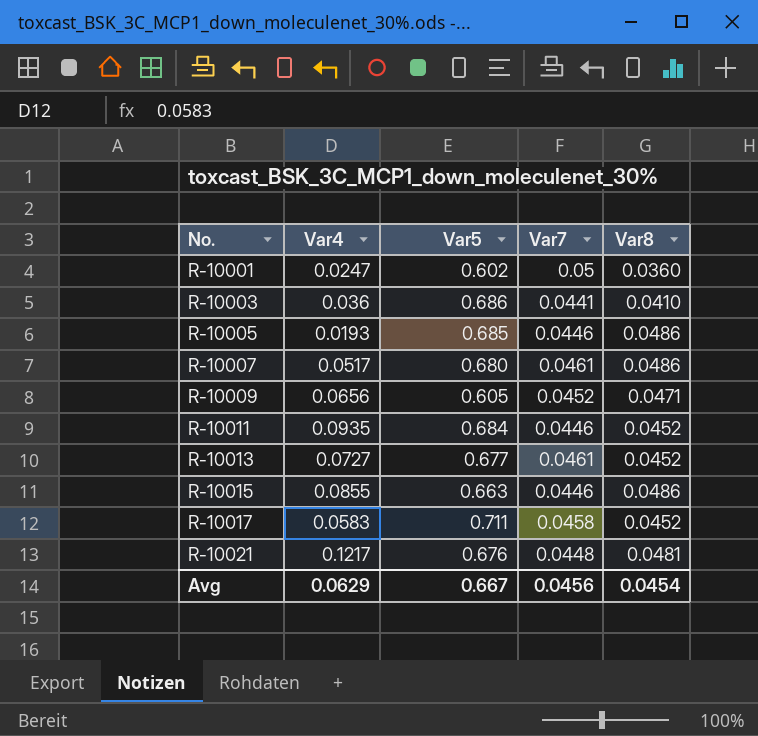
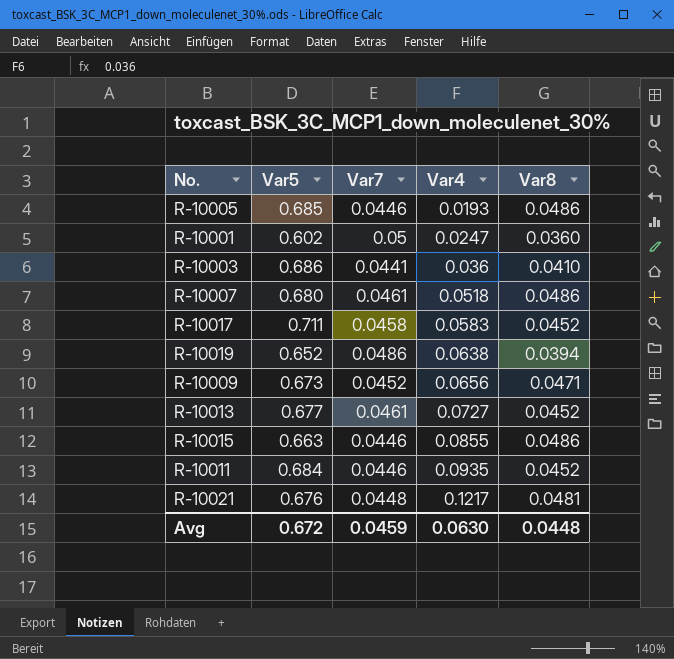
row order: No. ascending -> Var4 ascending
column Var4 | position: 2 -> 4
R-10007 | Var4: 0.0517 -> 0.0518
row R-10019: none -> 0.652 | 0.0486 | 0.0638 | 0.0394
R-10009 | Var5: 0.605 -> 0.673
Avg | Var5: 0.667 -> 0.672
Avg | Var7: 0.0456 -> 0.0459
Avg | Var4: 0.0629 -> 0.0630
Avg | Var8: 0.0454 -> 0.0448

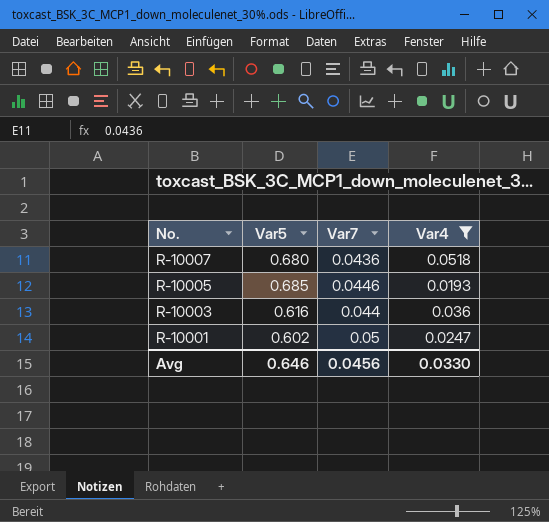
filter: none -> Var4 <= 0.0518
row order: Var4 ascending -> No. descending
column Var8 | position: 5 -> none
R-10007 | Var7: 0.0461 -> 0.0436
R-10003 | Var5: 0.686 -> 0.616
R-10003 | Var7: 0.0441 -> 0.044
Avg | Var5: 0.672 -> 0.646
Avg | Var7: 0.0459 -> 0.0456
Avg | Var4: 0.0630 -> 0.0330

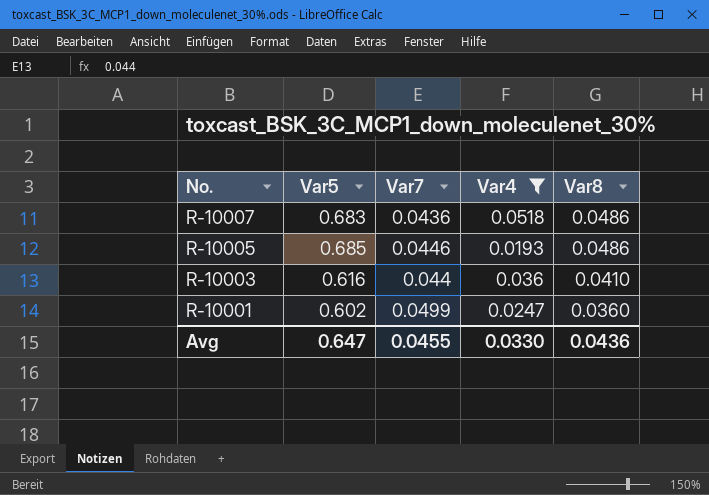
column Var8 | position: none -> 5
R-10007 | Var5: 0.680 -> 0.683
R-10001 | Var7: 0.05 -> 0.0499
Avg | Var5: 0.646 -> 0.647
Avg | Var7: 0.0456 -> 0.0455

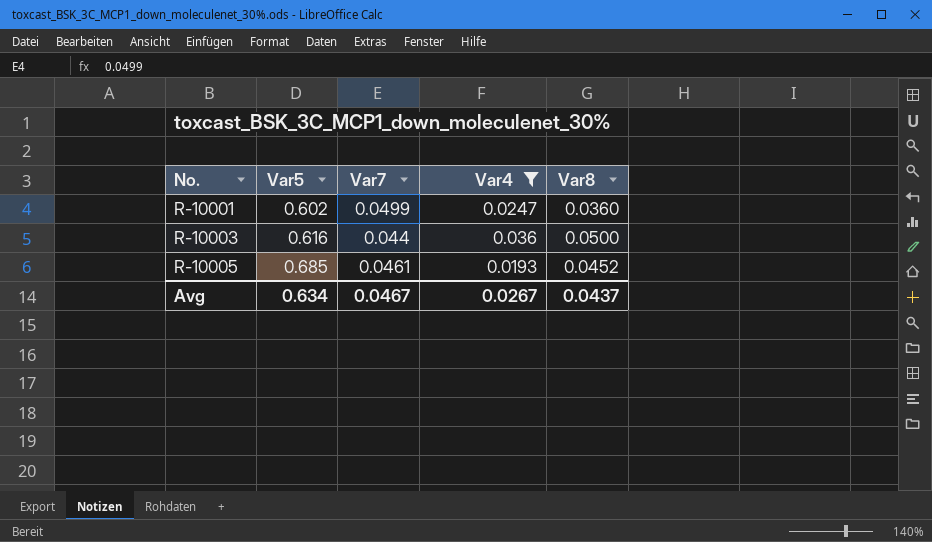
row order: No. descending -> No. ascending
row R-10007: 0.683 | 0.0436 | 0.0518 | 0.0486 -> none
R-10003 | Var8: 0.0410 -> 0.0500
R-10005 | Var7: 0.0446 -> 0.0461
R-10005 | Var8: 0.0486 -> 0.0452
Avg | Var5: 0.647 -> 0.634
Avg | Var7: 0.0455 -> 0.0467
Avg | Var4: 0.0330 -> 0.0267
Avg | Var8: 0.0436 -> 0.0437

